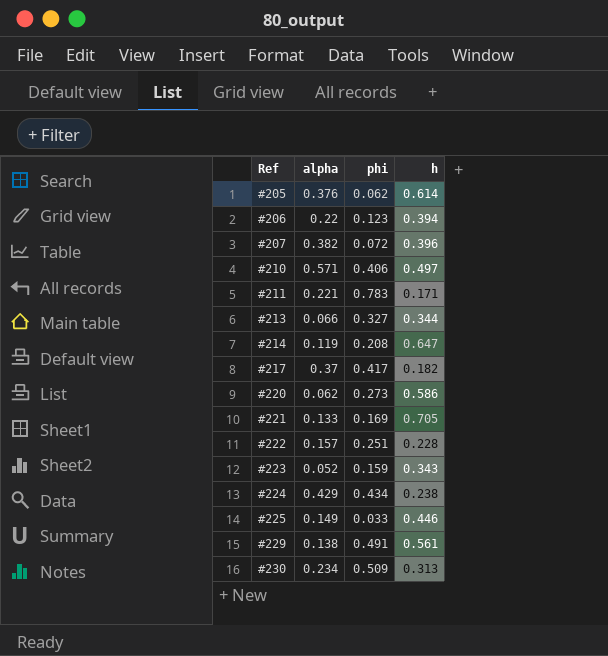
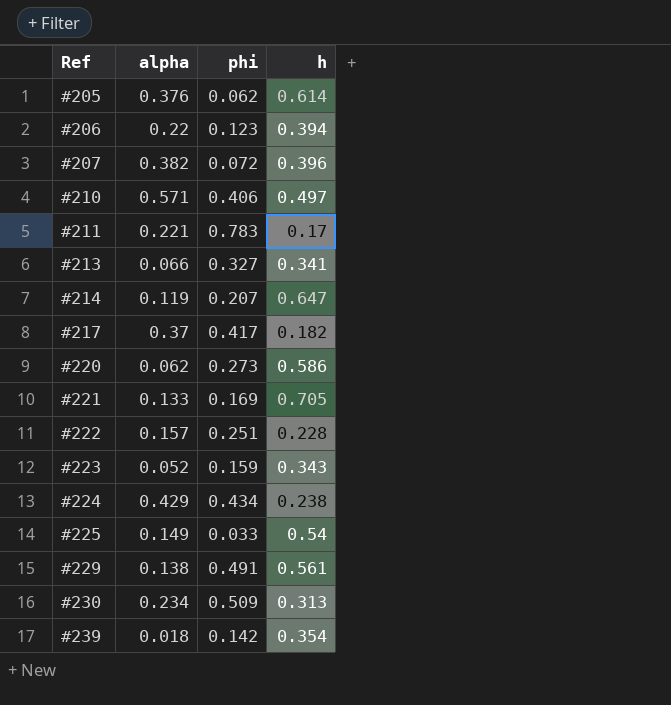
#211 | h: 0.171 -> 0.17
#213 | h: 0.344 -> 0.341
#214 | phi: 0.208 -> 0.207
#225 | h: 0.446 -> 0.54
row #239: none -> 0.018 | 0.142 | 0.354

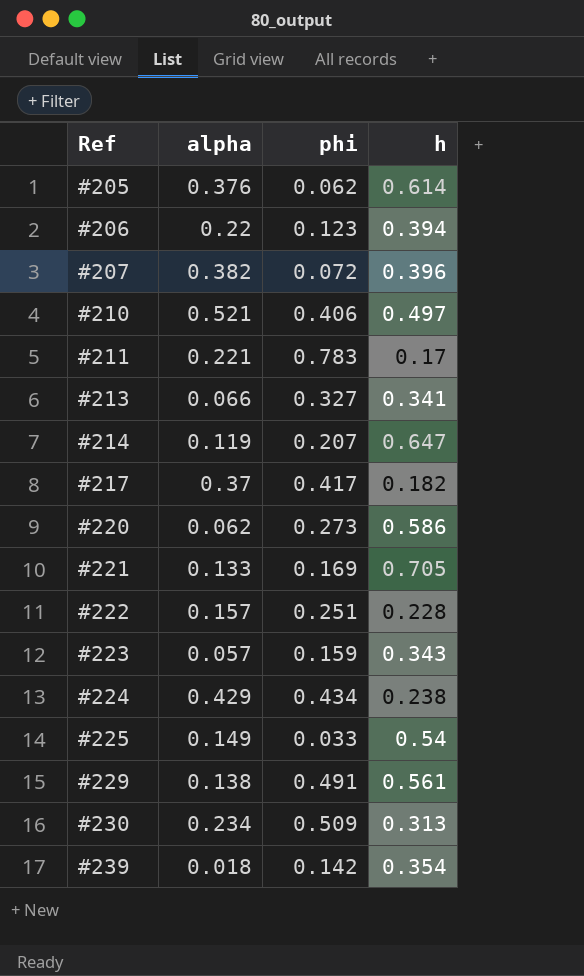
#210 | alpha: 0.571 -> 0.521
#223 | alpha: 0.052 -> 0.057

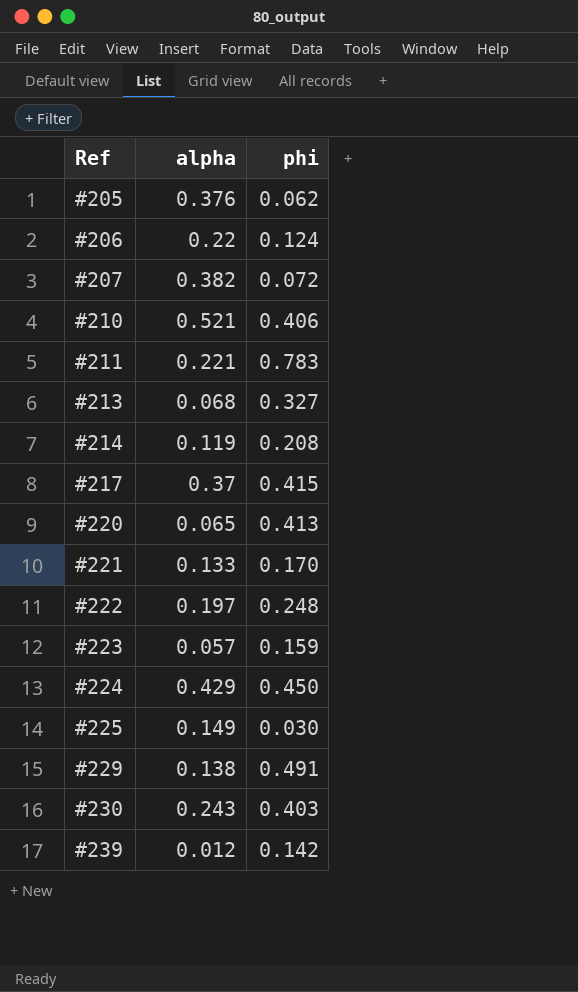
column h | position: 4 -> none
#206 | phi: 0.123 -> 0.124
#213 | alpha: 0.066 -> 0.068
#214 | phi: 0.207 -> 0.208
#217 | phi: 0.417 -> 0.415
#220 | alpha: 0.062 -> 0.065
#220 | phi: 0.273 -> 0.413
#221 | phi: 0.169 -> 0.170
#222 | alpha: 0.157 -> 0.197
#222 | phi: 0.251 -> 0.248
#224 | phi: 0.434 -> 0.450
#225 | phi: 0.033 -> 0.030
#230 | alpha: 0.234 -> 0.243
#230 | phi: 0.509 -> 0.403
#239 | alpha: 0.018 -> 0.012

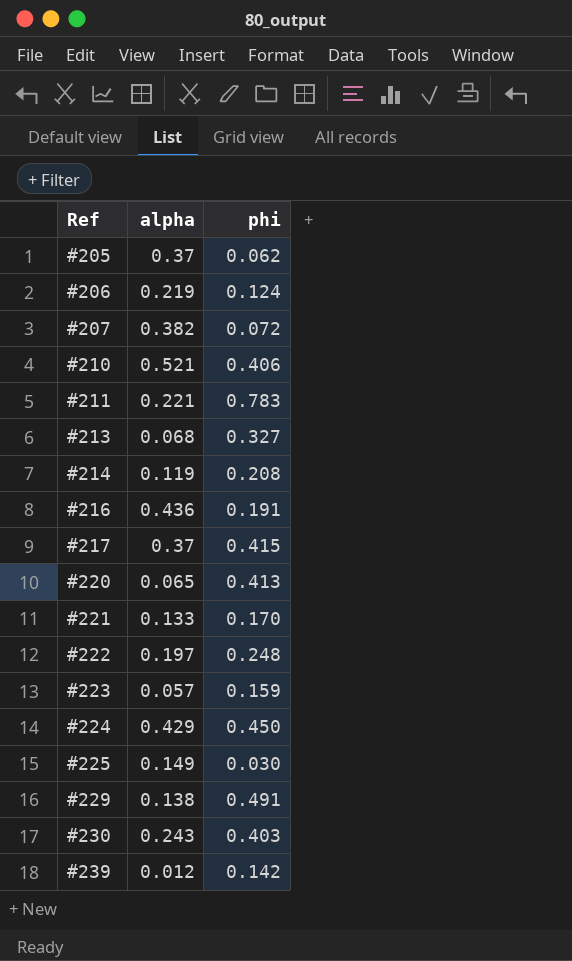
#205 | alpha: 0.376 -> 0.37
#206 | alpha: 0.22 -> 0.219
row #216: none -> 0.436 | 0.191

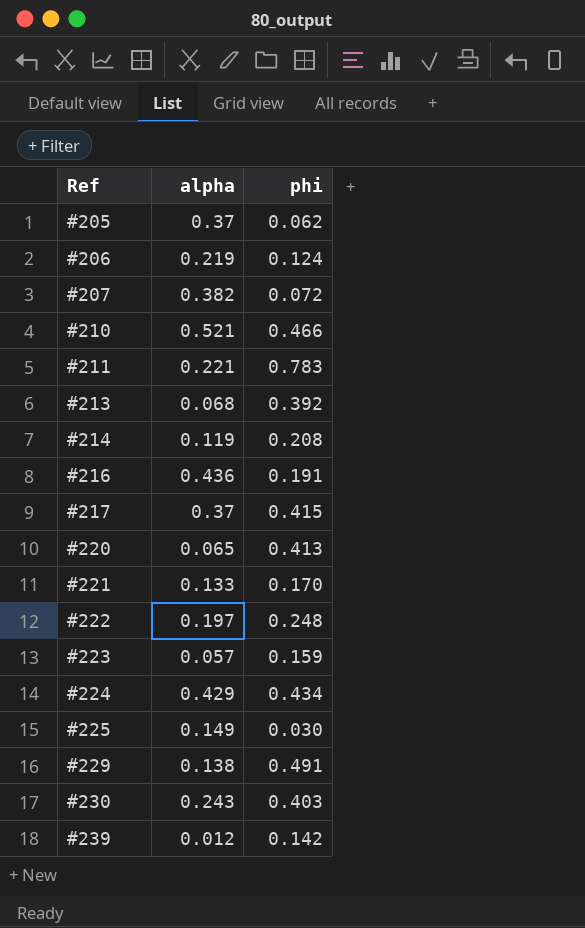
#210 | phi: 0.406 -> 0.466
#213 | phi: 0.327 -> 0.392
#224 | phi: 0.450 -> 0.434

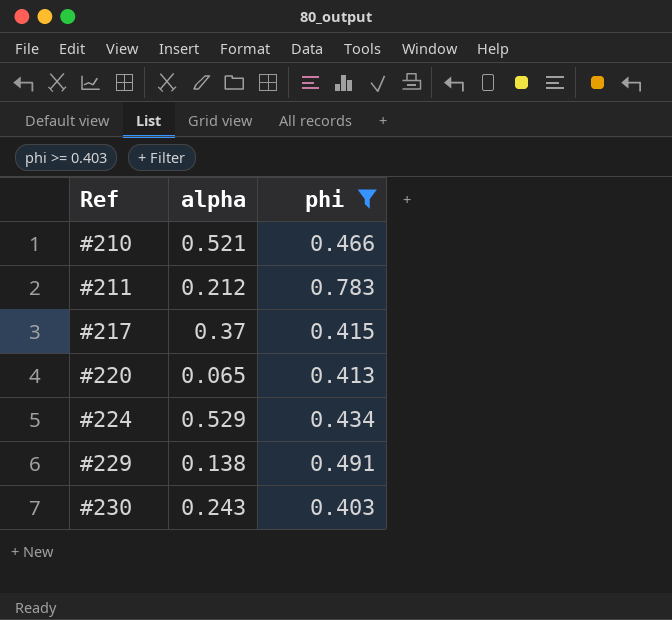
filter: none -> phi >= 0.403
#211 | alpha: 0.221 -> 0.212
#224 | alpha: 0.429 -> 0.529

